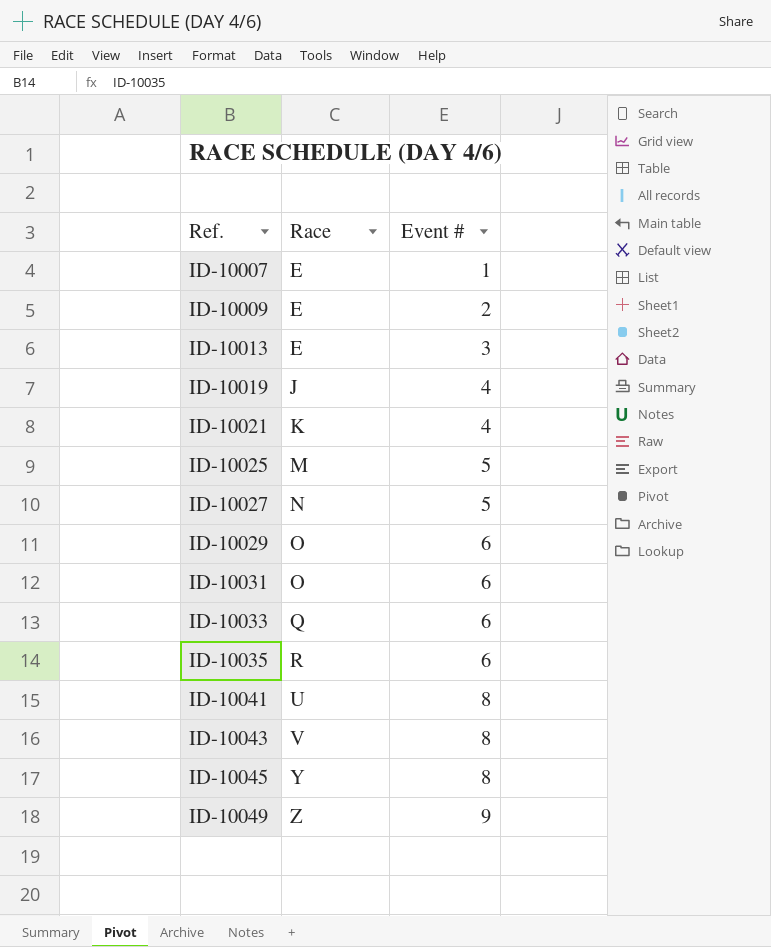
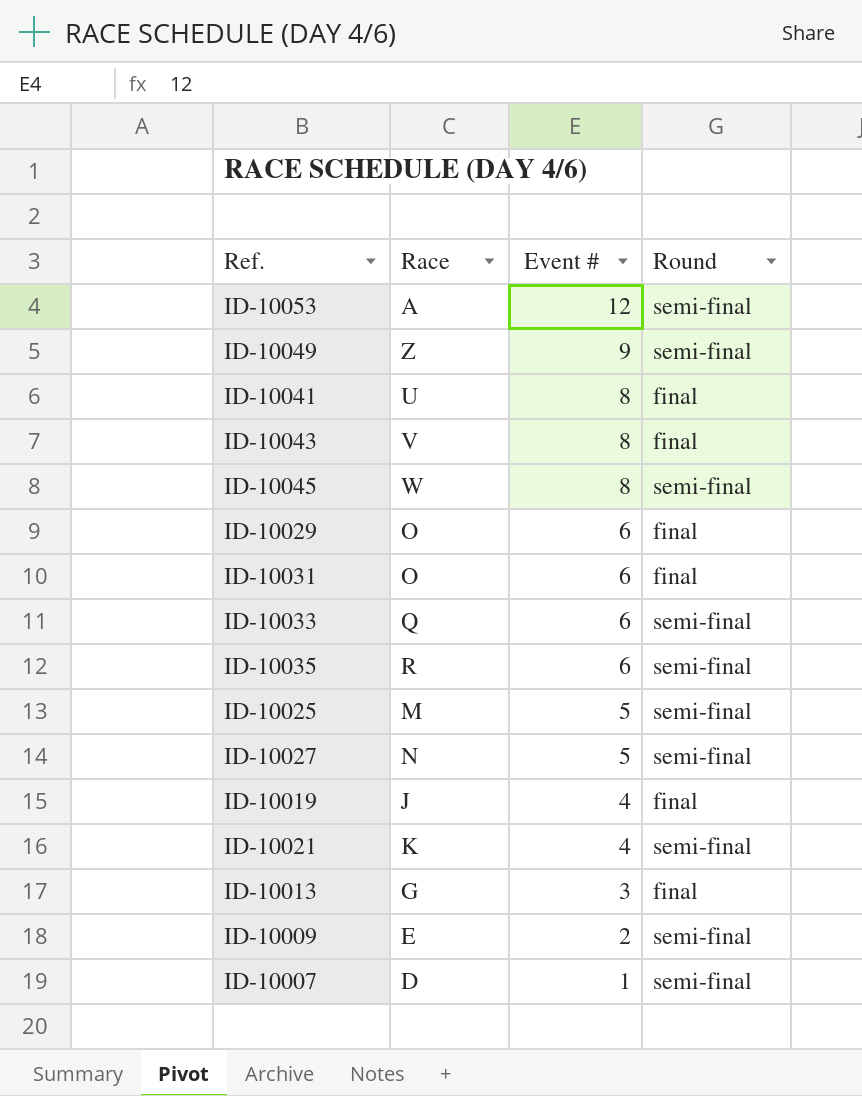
row order: Ref. ascending -> Event # descending
column Round | position: none -> 4
row ID-10053: none -> A | 12 | semi-final
ID-10045 | Race: Y -> W
ID-10013 | Race: E -> G
ID-10007 | Race: E -> D

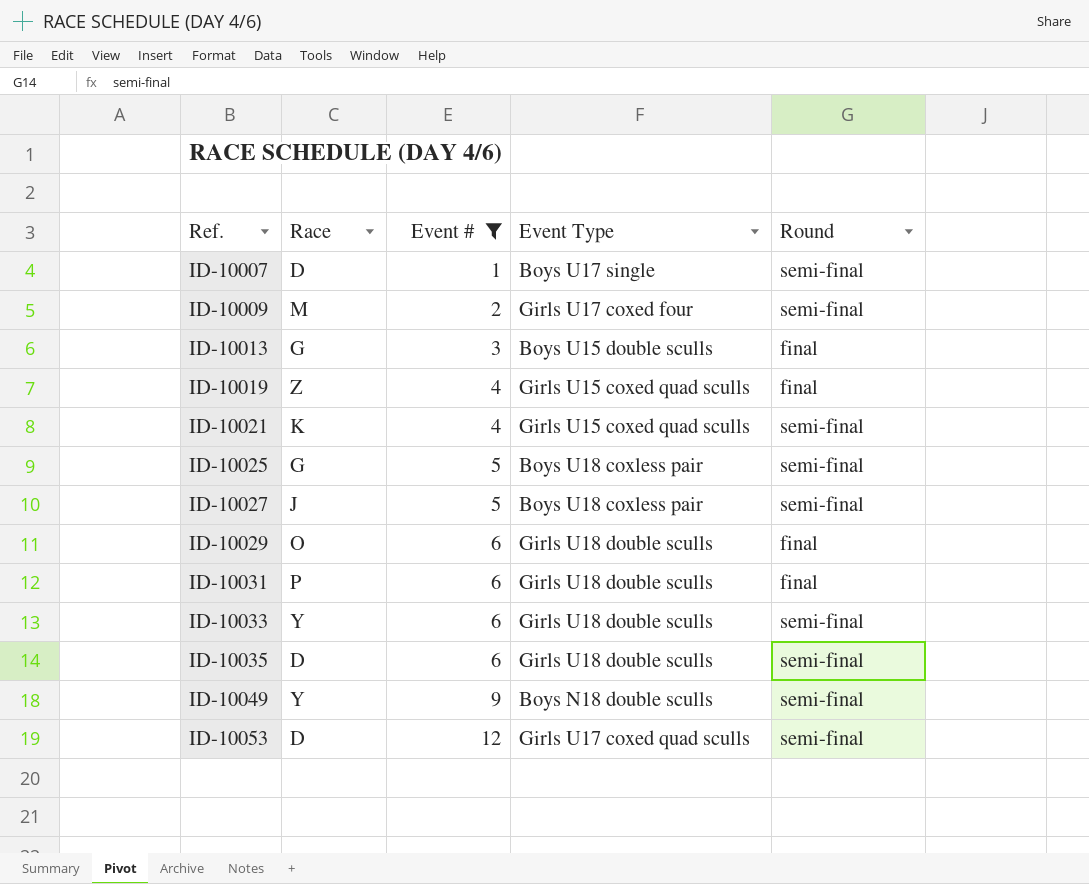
filter: none -> Event # != 8
row order: Event # descending -> Ref. ascending
column Event Type | position: none -> 4
ID-10009 | Race: E -> M
ID-10019 | Race: J -> Z
ID-10025 | Race: M -> G
ID-10027 | Race: N -> J
ID-10031 | Race: O -> P
ID-10033 | Race: Q -> Y
ID-10035 | Race: R -> D
ID-10049 | Race: Z -> Y
ID-10053 | Race: A -> D

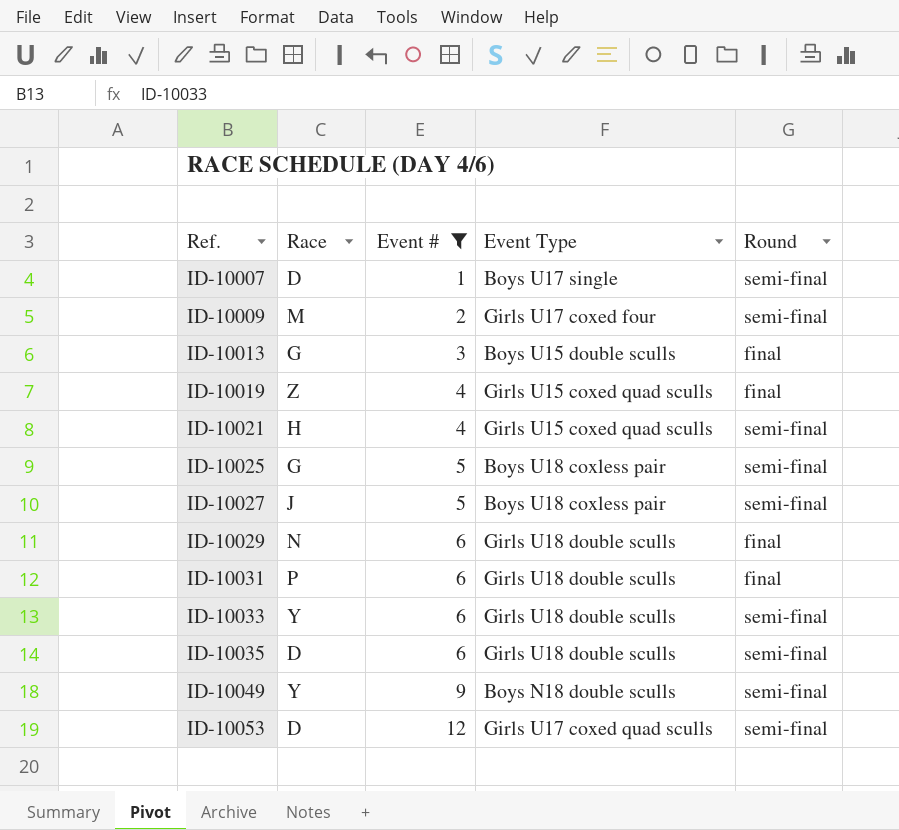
ID-10021 | Race: K -> H
ID-10029 | Race: O -> N

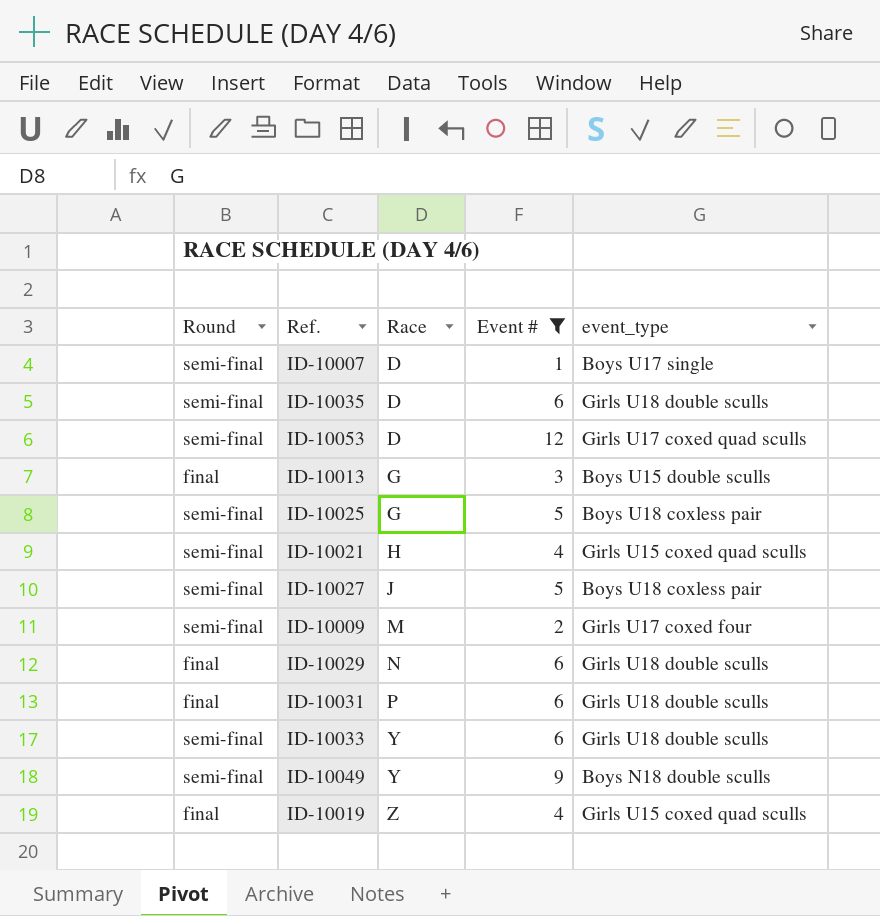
row order: Ref. ascending -> Race ascending
column Round | position: 5 -> 1
column name: Event Type -> event_type

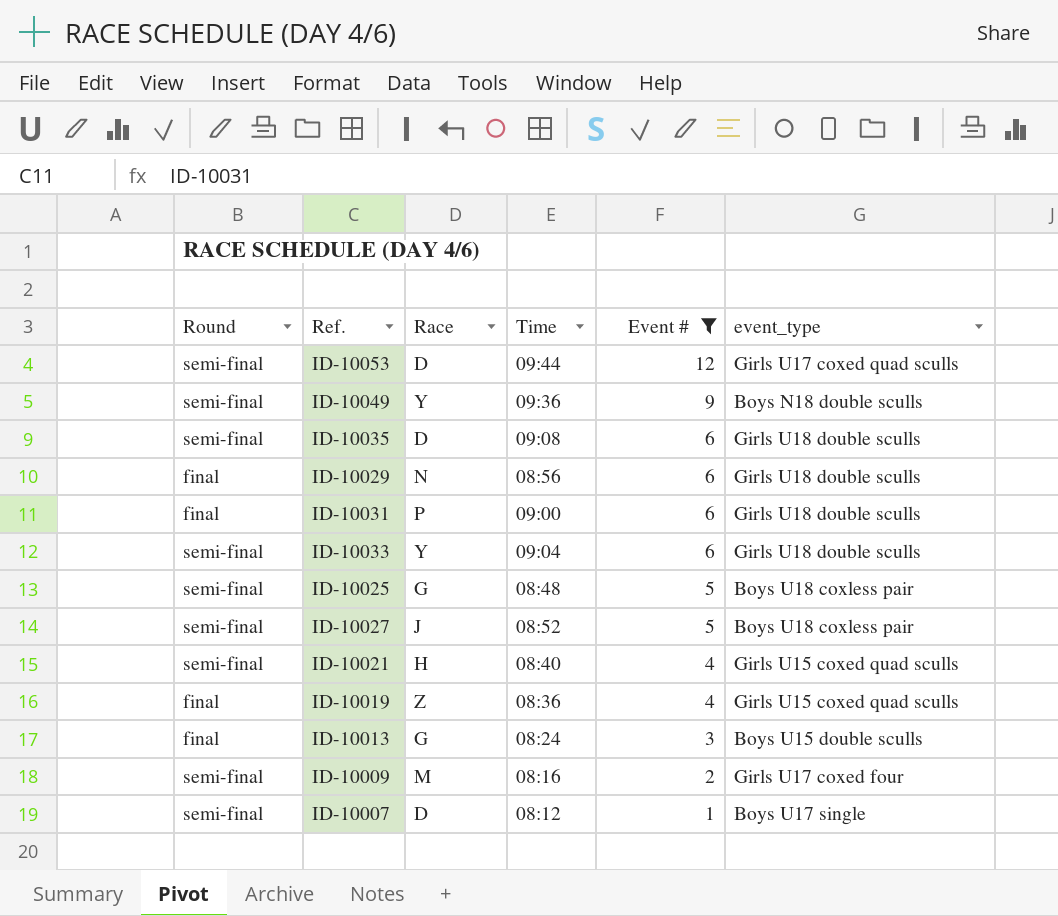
row order: Race ascending -> Event # descending
column Time | position: none -> 4

